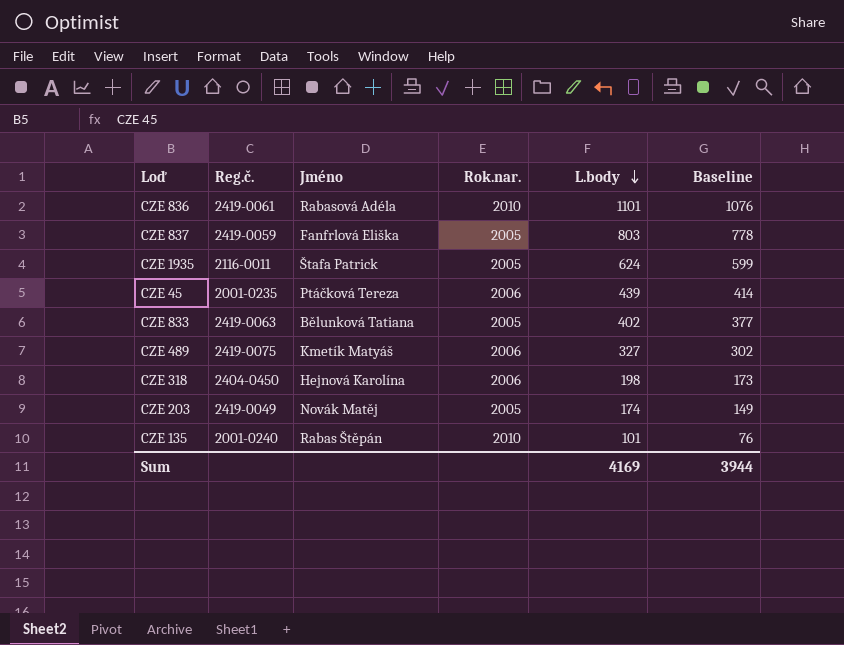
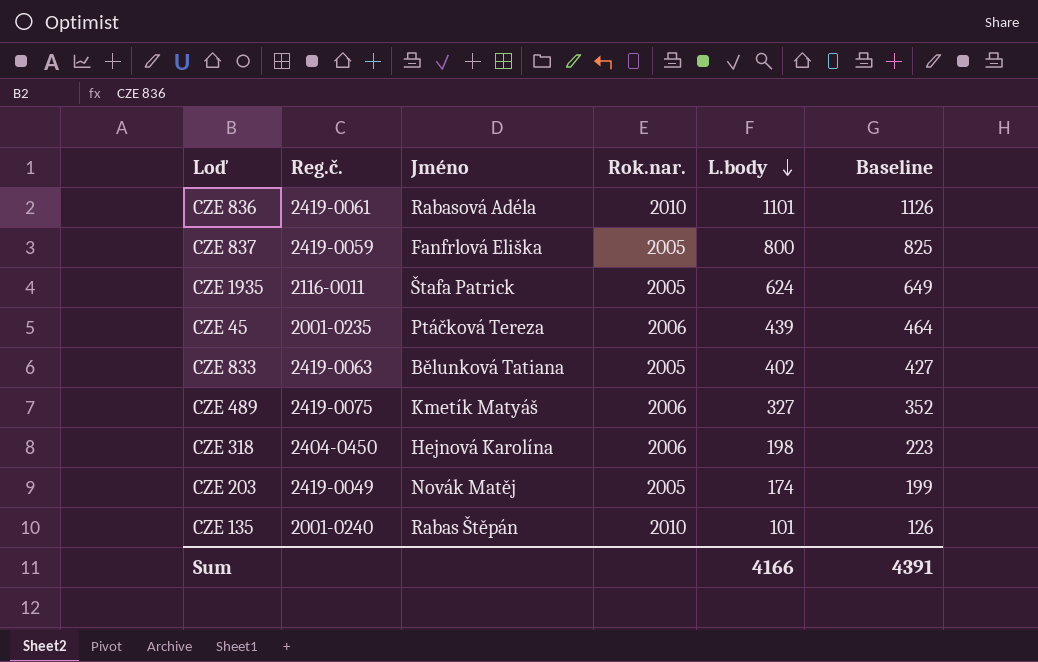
column Baseline | formula: [L.body] - 25 -> [L.body] + 25
CZE 837 | L.body: 803 -> 800
Sum | L.body: 4169 -> 4166
Sum | Baseline: 3944 -> 4391

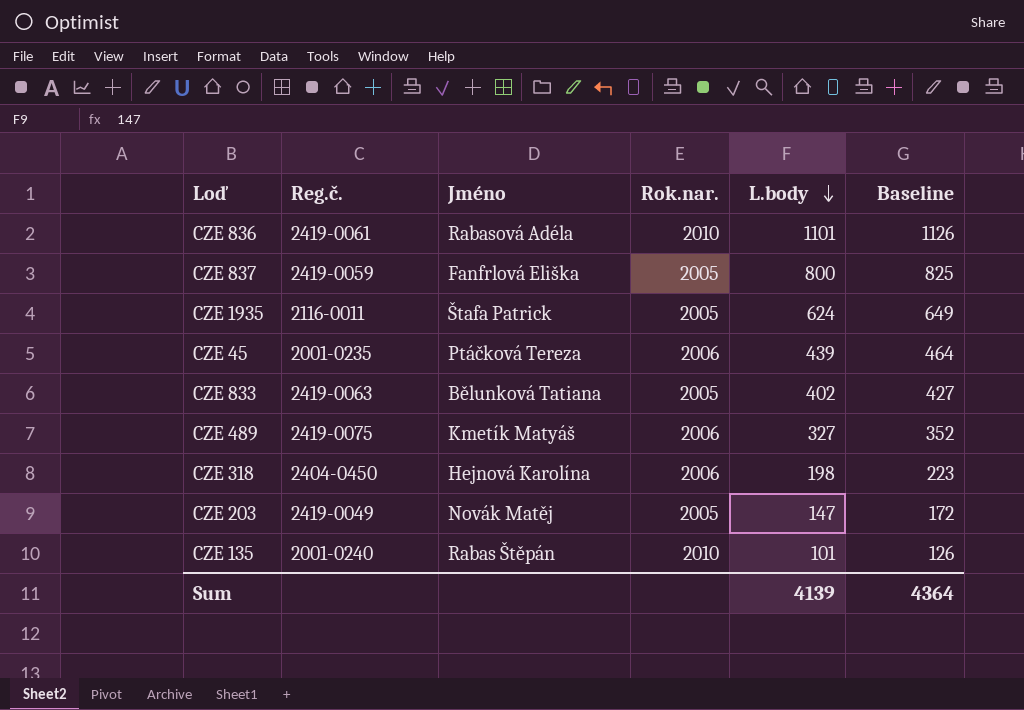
CZE 203 | L.body: 174 -> 147
CZE 203 | Baseline: 199 -> 172
Sum | L.body: 4166 -> 4139
Sum | Baseline: 4391 -> 4364

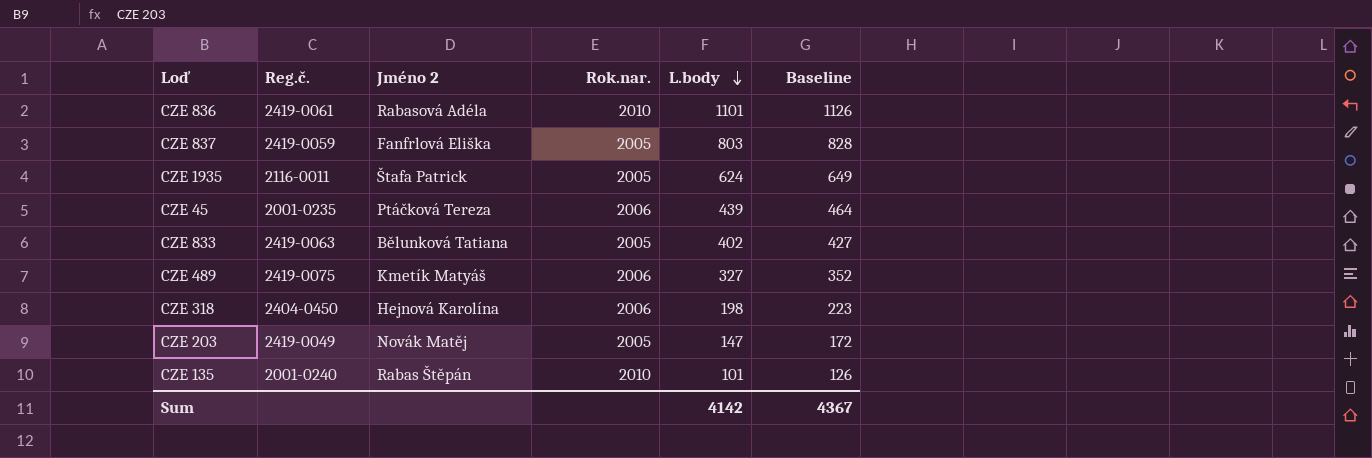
column name: Jméno -> Jméno 2
CZE 837 | L.body: 800 -> 803
CZE 837 | Baseline: 825 -> 828
Sum | L.body: 4139 -> 4142
Sum | Baseline: 4364 -> 4367

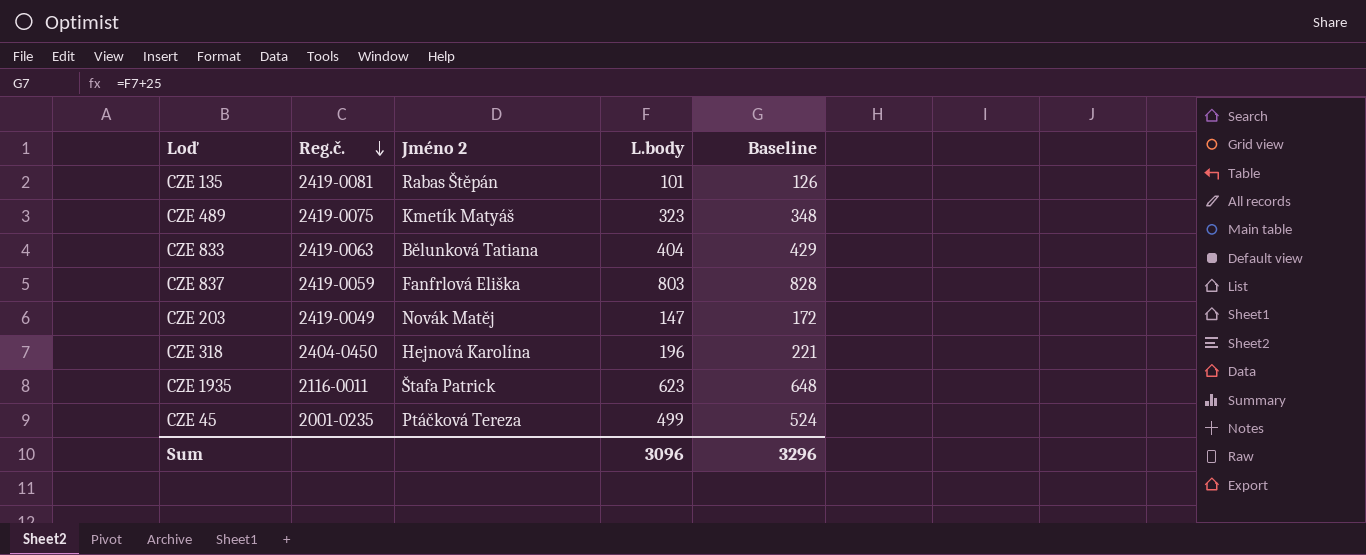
row order: L.body descending -> Reg.č. descending
column Rok.nar. | position: 4 -> none
row CZE 836: 2419-0061 | Rabasová Adéla | 2010 | 1101 | 1126 -> none
CZE 135 | Reg.č.: 2001-0240 -> 2419-0081
CZE 489 | L.body: 327 -> 323
CZE 489 | Baseline: 352 -> 348
CZE 833 | L.body: 402 -> 404
CZE 833 | Baseline: 427 -> 429
CZE 318 | L.body: 198 -> 196
CZE 318 | Baseline: 223 -> 221
CZE 1935 | L.body: 624 -> 623
CZE 1935 | Baseline: 649 -> 648
CZE 45 | L.body: 439 -> 499
CZE 45 | Baseline: 464 -> 524
Sum | L.body: 4142 -> 3096
Sum | Baseline: 4367 -> 3296

